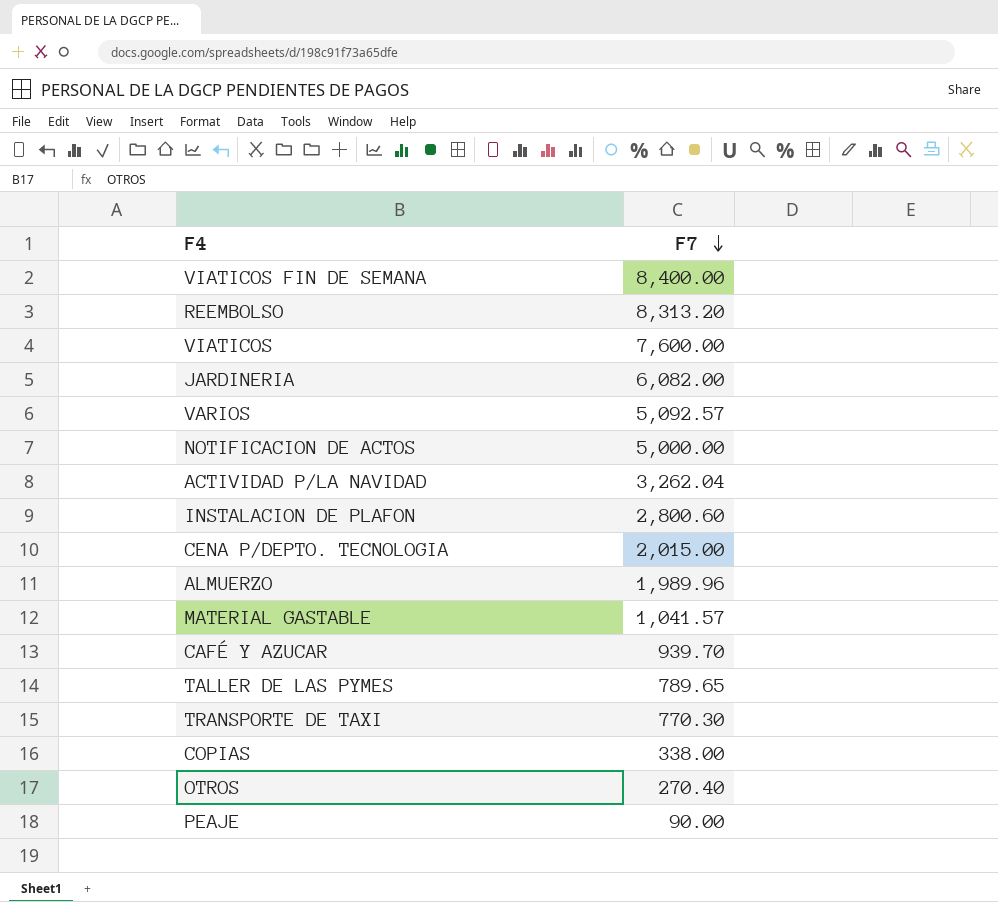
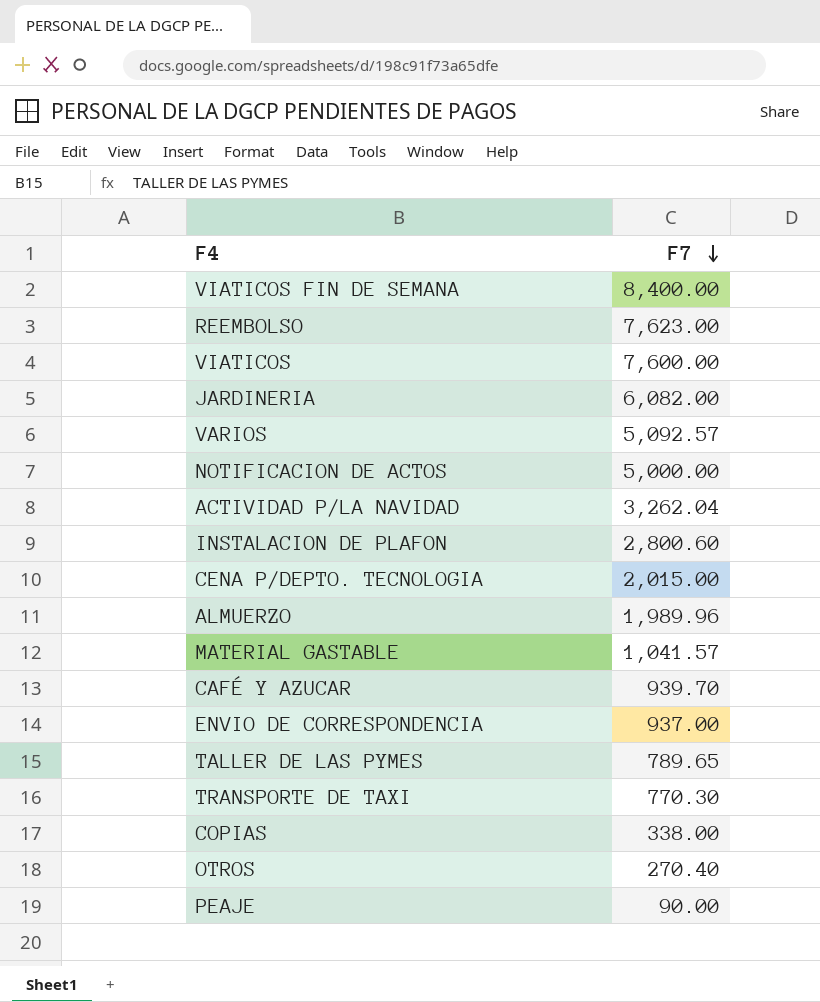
REEMBOLSO | F7: 8,313.20 -> 7,623.00
row ENVIO DE CORRESPONDENCIA: none -> 937.00

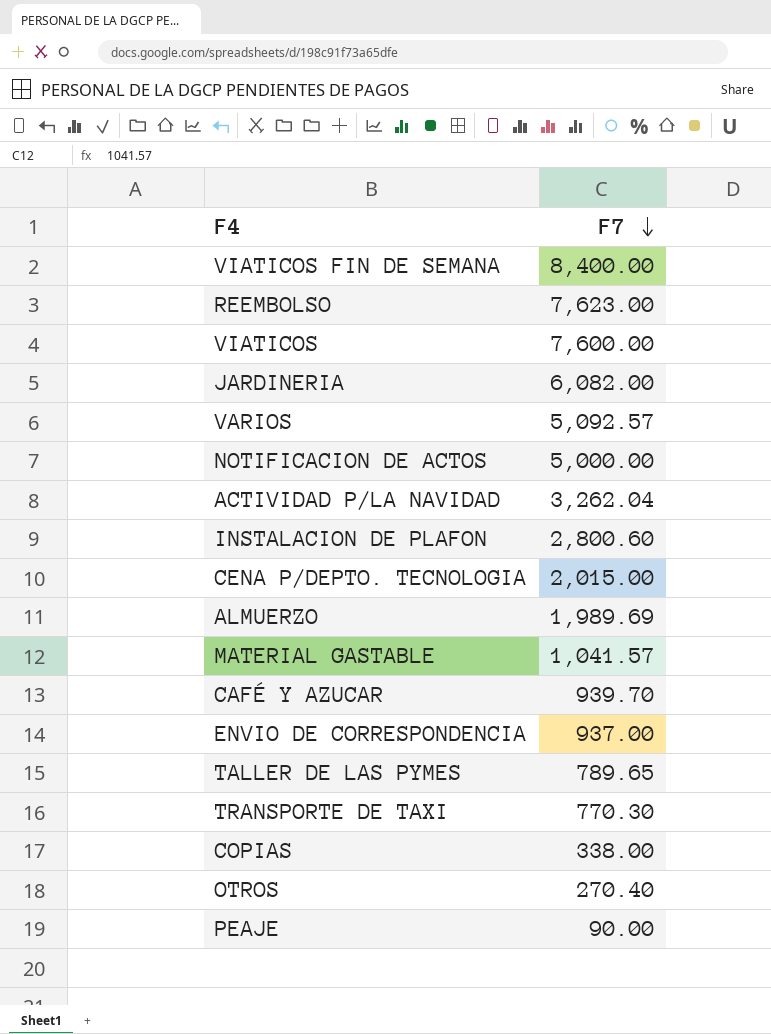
ALMUERZO | F7: 1,989.96 -> 1,989.69

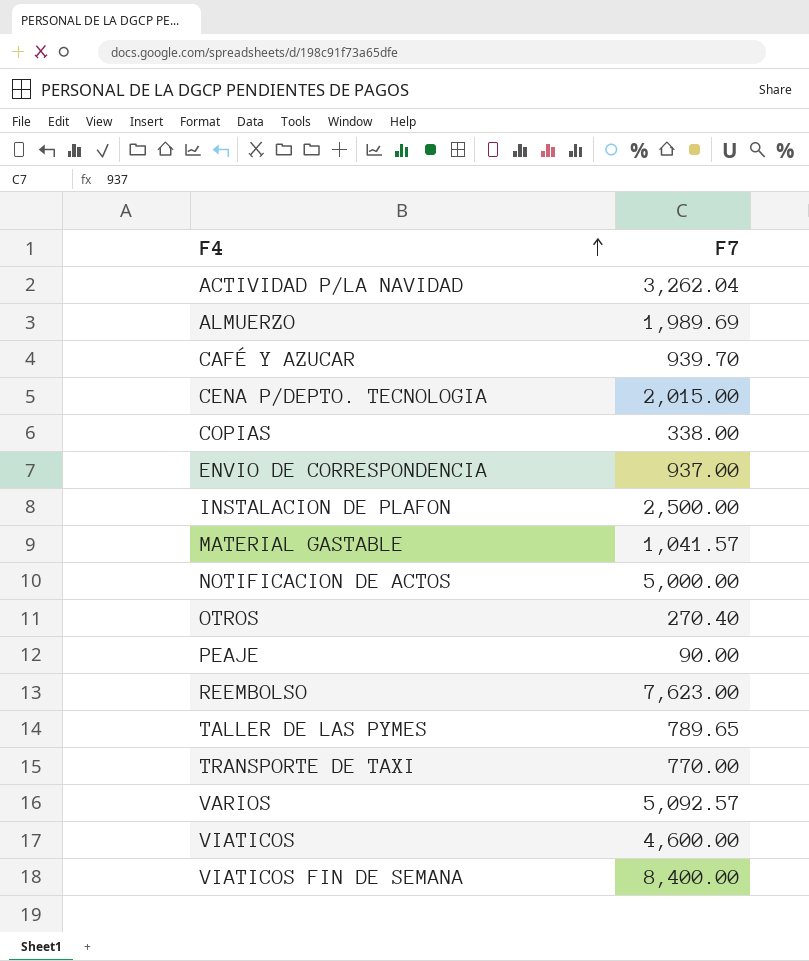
row order: F7 descending -> F4 ascending
row JARDINERIA: 6,082.00 -> none
INSTALACION DE PLAFON | F7: 2,800.60 -> 2,500.00
TRANSPORTE DE TAXI | F7: 770.30 -> 770.00
VIATICOS | F7: 7,600.00 -> 4,600.00

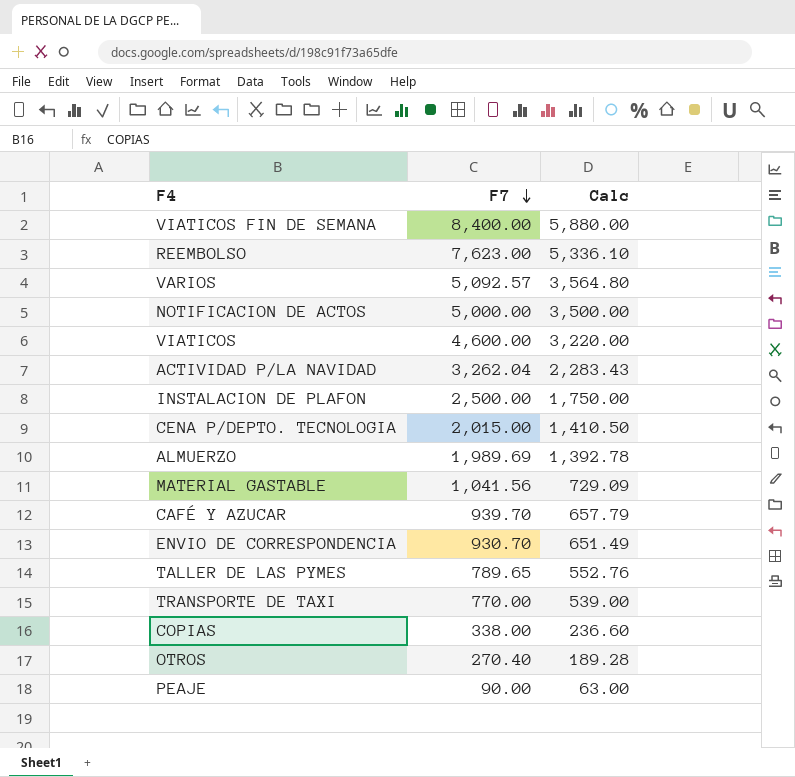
row order: F4 ascending -> F7 descending
column Calc | formula: none -> [F7] * 0.7
MATERIAL GASTABLE | F7: 1,041.57 -> 1,041.56
ENVIO DE CORRESPONDENCIA | F7: 937.00 -> 930.70

